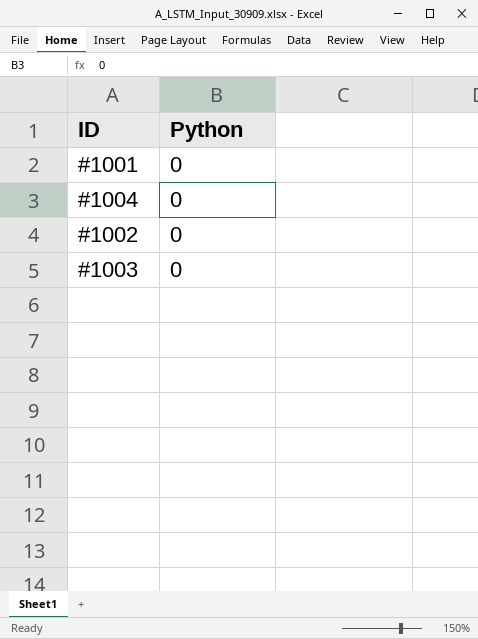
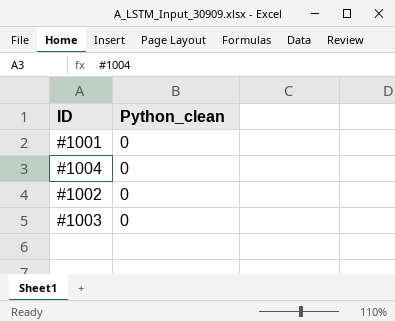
column name: Python -> Python_clean

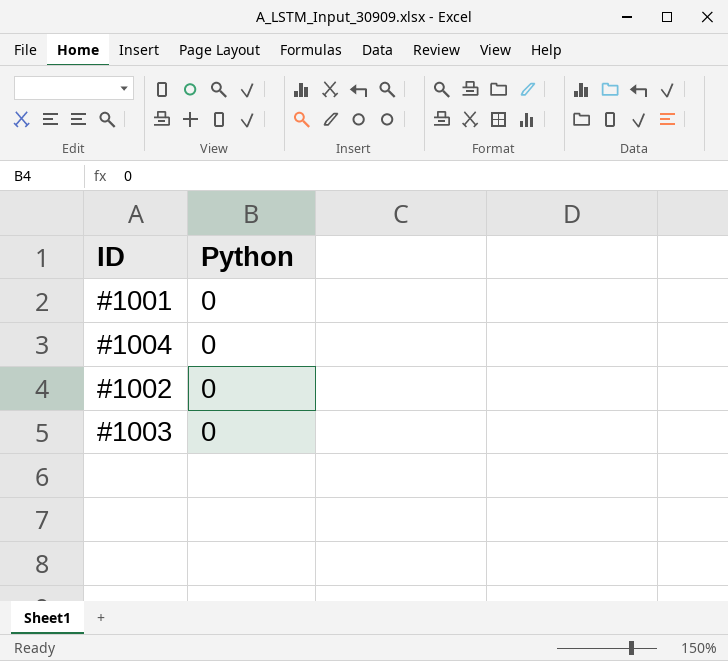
column name: Python_clean -> Python

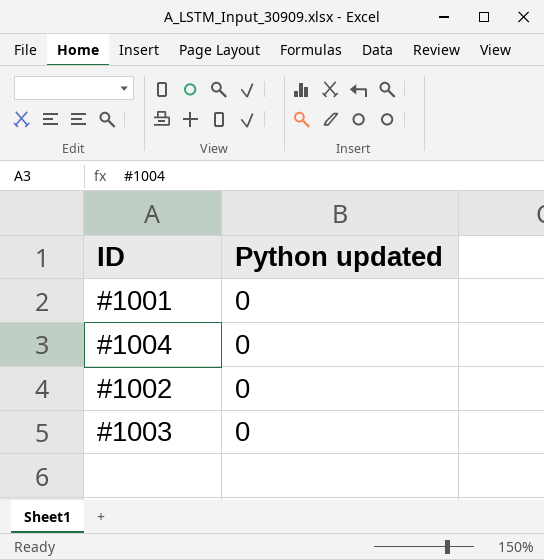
column name: Python -> Python updated

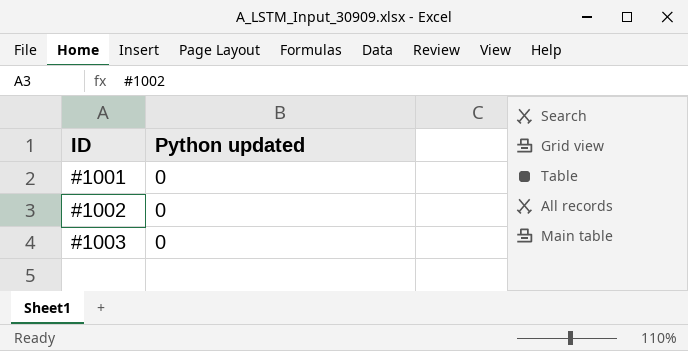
row #1004: 0 -> none

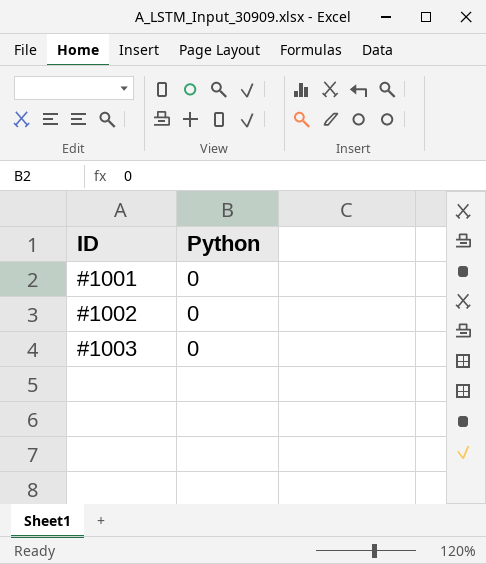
column name: Python updated -> Python

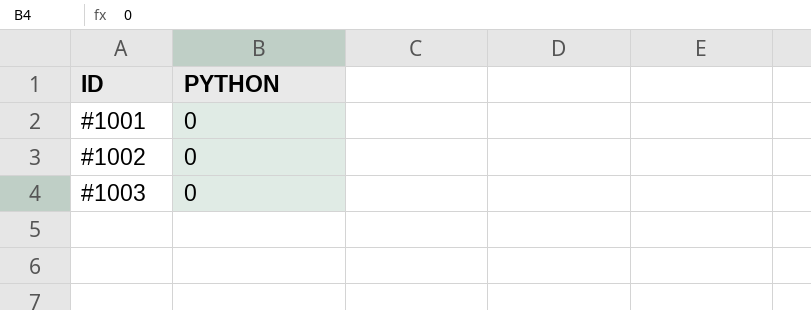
column name: Python -> PYTHON

